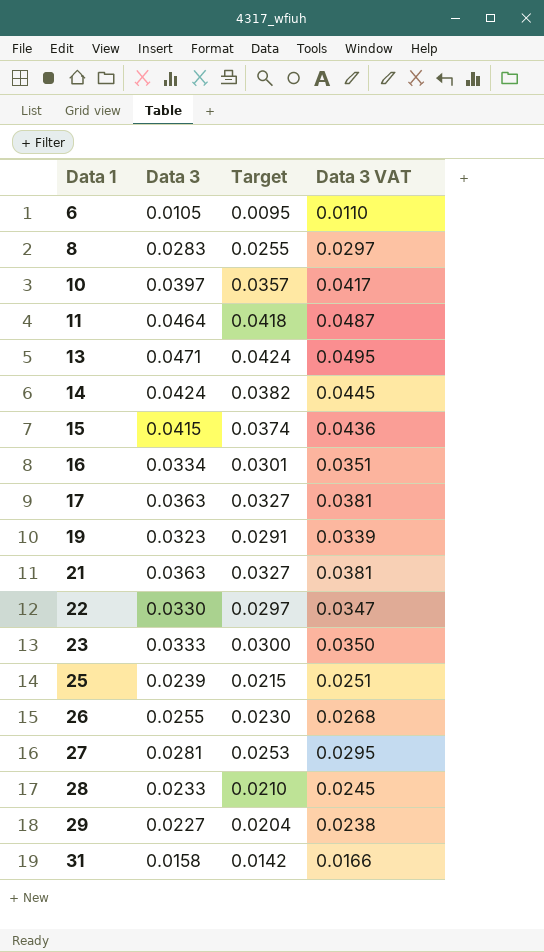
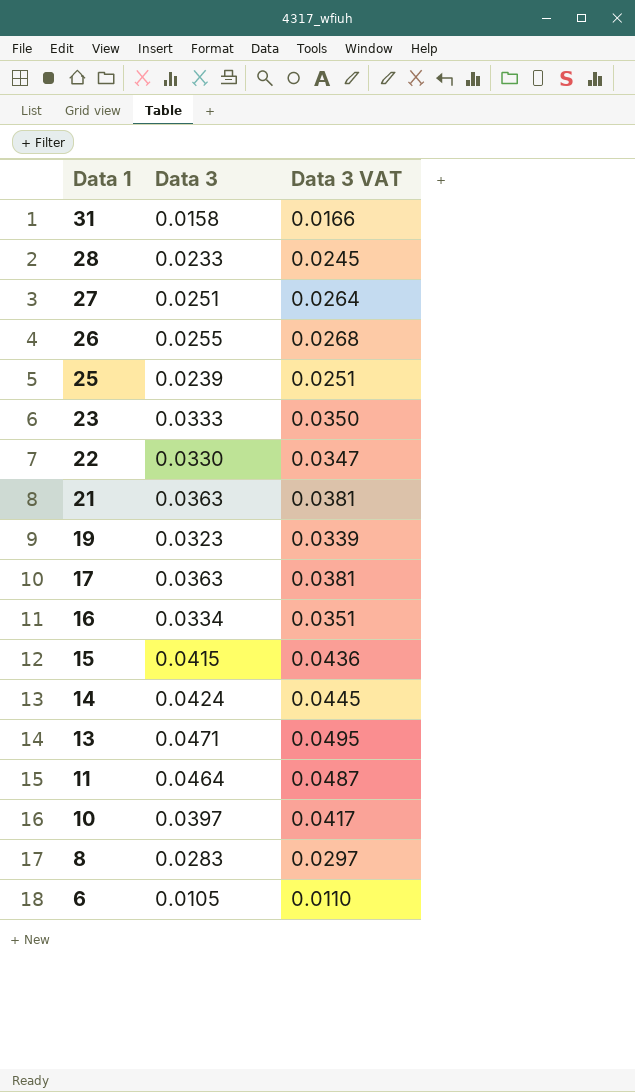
row order: Data 1 ascending -> Data 1 descending
column Target | formula: [Data 3] * 0.9 -> none
row 29: 0.0227 | 0.0204 | 0.0238 -> none
27 | Data 3: 0.0281 -> 0.0251
27 | Data 3 VAT: 0.0295 -> 0.0264

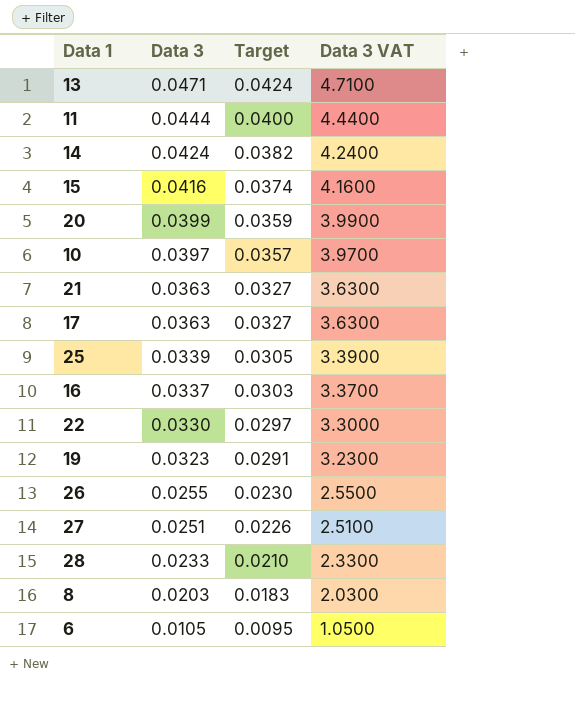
row order: Data 1 descending -> Data 3 descending
column Target | formula: none -> [Data 3] * 0.9
column Data 3 VAT | formula: [Data 3] * 1.05 -> [Data 3] * 100
row 31: 0.0158 | 0.0166 -> none
row 23: 0.0333 | 0.0350 -> none
11 | Data 3: 0.0464 -> 0.0444
15 | Data 3: 0.0415 -> 0.0416
row 20: none -> 0.0399 | 0.0359 | 3.9900
25 | Data 3: 0.0239 -> 0.0339
16 | Data 3: 0.0334 -> 0.0337
8 | Data 3: 0.0283 -> 0.0203

